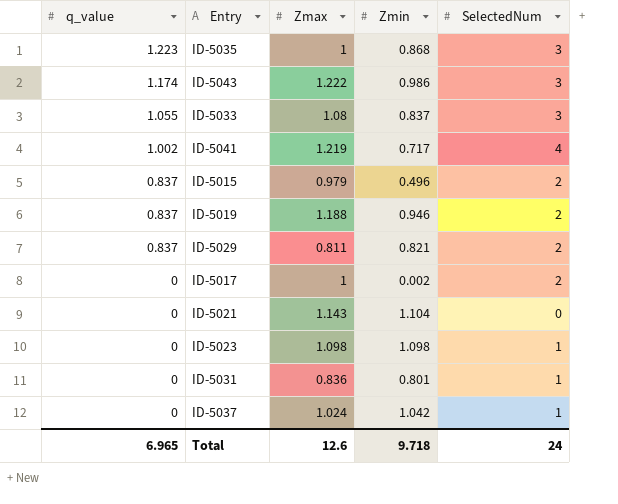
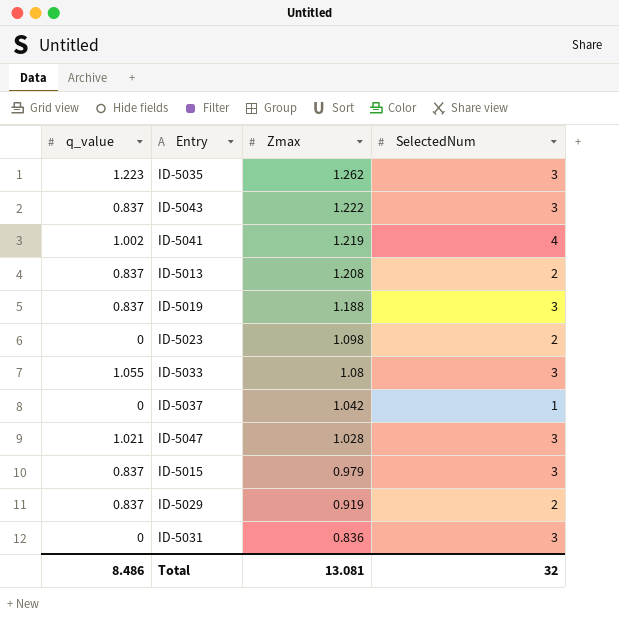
row order: q_value descending -> Zmax descending
column Zmin | position: 4 -> none
row ID-5017: 0 | 1 | 0.002 | 2 -> none
row ID-5021: 0 | 1.143 | 1.104 | 0 -> none
ID-5035 | Zmax: 1 -> 1.262
ID-5043 | q_value: 1.174 -> 0.837
row ID-5013: none -> 0.837 | 1.208 | 2
ID-5019 | SelectedNum: 2 -> 3
ID-5023 | SelectedNum: 1 -> 2
ID-5037 | Zmax: 1.024 -> 1.042
row ID-5047: none -> 1.021 | 1.028 | 3
ID-5015 | SelectedNum: 2 -> 3
ID-5029 | Zmax: 0.811 -> 0.919
ID-5031 | SelectedNum: 1 -> 3
Total | q_value: 6.965 -> 8.486
Total | Zmax: 12.6 -> 13.081
Total | SelectedNum: 24 -> 32

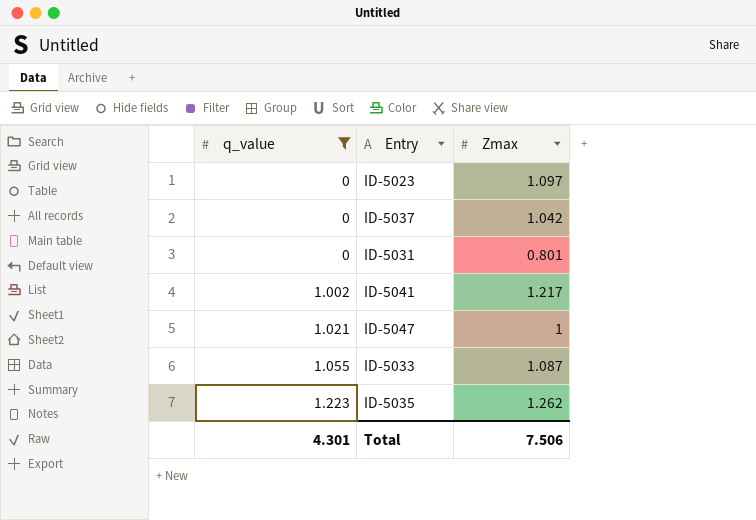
filter: none -> q_value != 0.837
row order: Zmax descending -> q_value ascending
column SelectedNum | position: 4 -> none
ID-5023 | Zmax: 1.098 -> 1.097
ID-5031 | Zmax: 0.836 -> 0.801
ID-5041 | Zmax: 1.219 -> 1.217
ID-5047 | Zmax: 1.028 -> 1
ID-5033 | Zmax: 1.08 -> 1.087
Total | q_value: 8.486 -> 4.301
Total | Zmax: 13.081 -> 7.506

